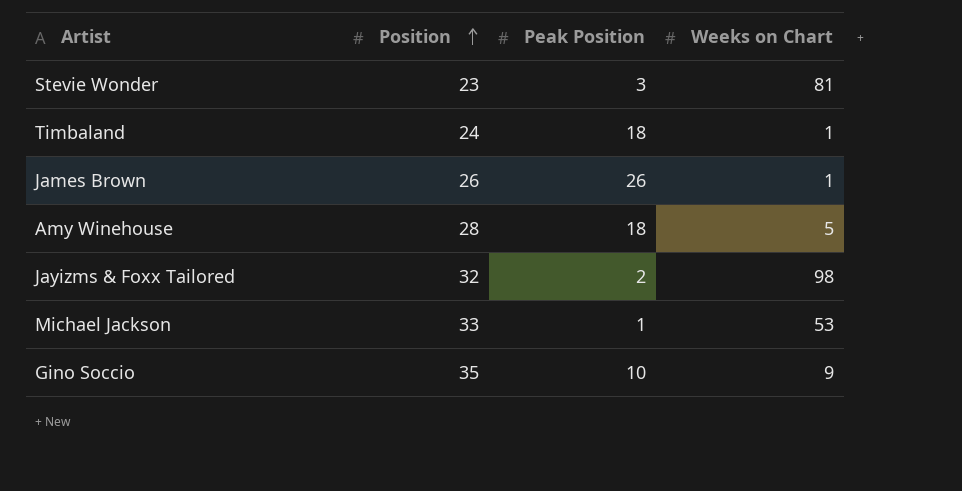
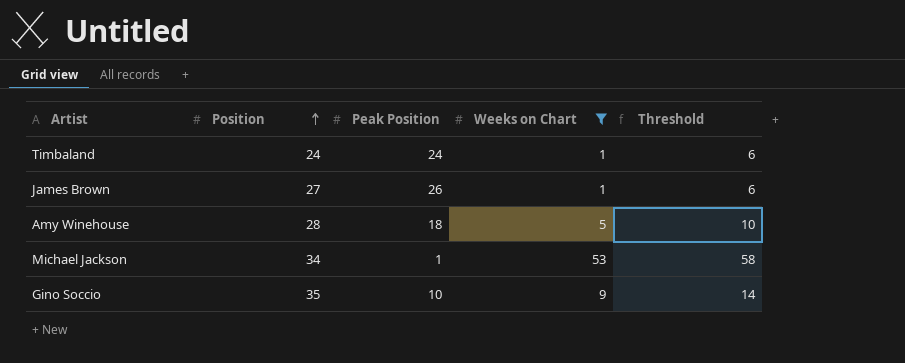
filter: none -> Weeks on Chart <= 53
column Threshold | formula: none -> [Weeks on Chart] + 5
Timbaland | Peak Position: 18 -> 24
James Brown | Position: 26 -> 27
Michael Jackson | Position: 33 -> 34

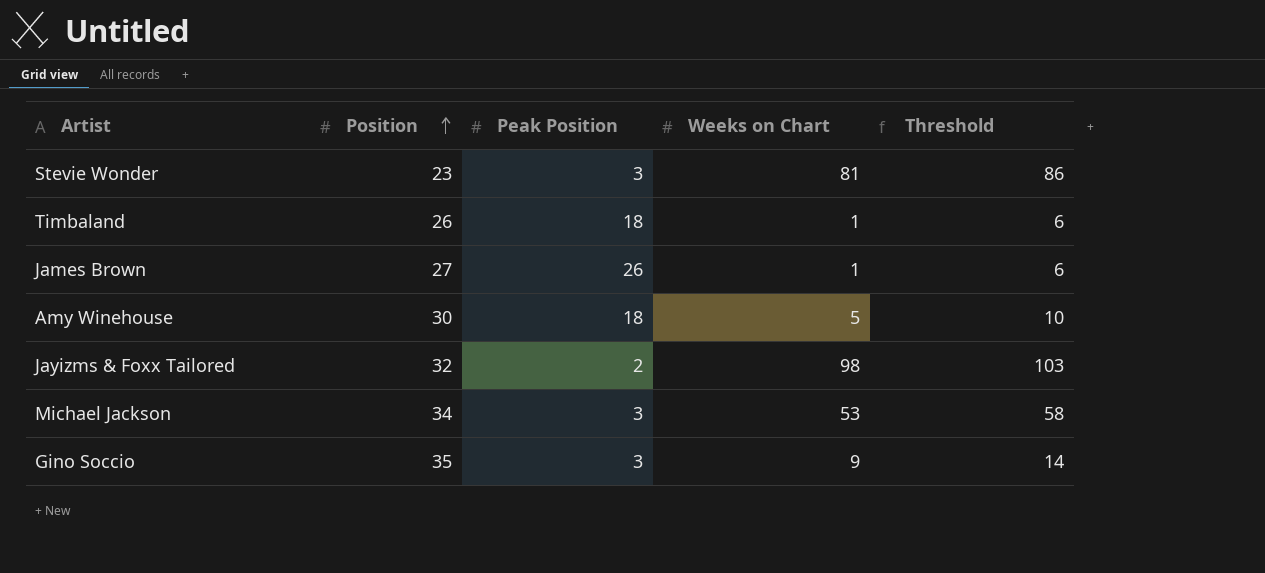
filter: Weeks on Chart <= 53 -> none
Timbaland | Position: 24 -> 26
Timbaland | Peak Position: 24 -> 18
Amy Winehouse | Position: 28 -> 30
Michael Jackson | Peak Position: 1 -> 3
Gino Soccio | Peak Position: 10 -> 3

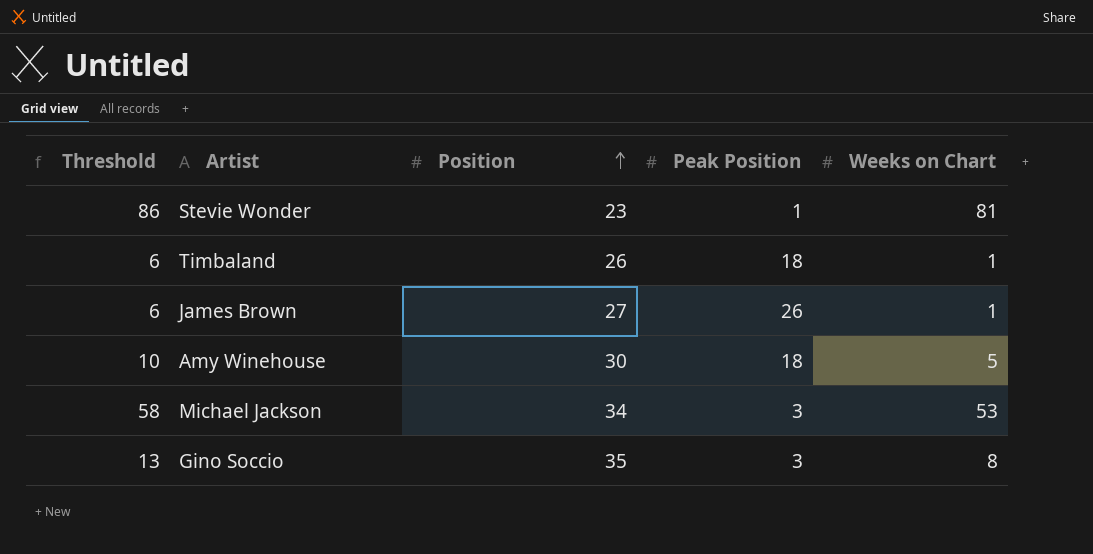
column Threshold | position: 5 -> 1
row Jayizms & Foxx Tailored: 32 | 2 | 98 | 103 -> none
Stevie Wonder | Peak Position: 3 -> 1
Gino Soccio | Threshold: 14 -> 13
Gino Soccio | Weeks on Chart: 9 -> 8

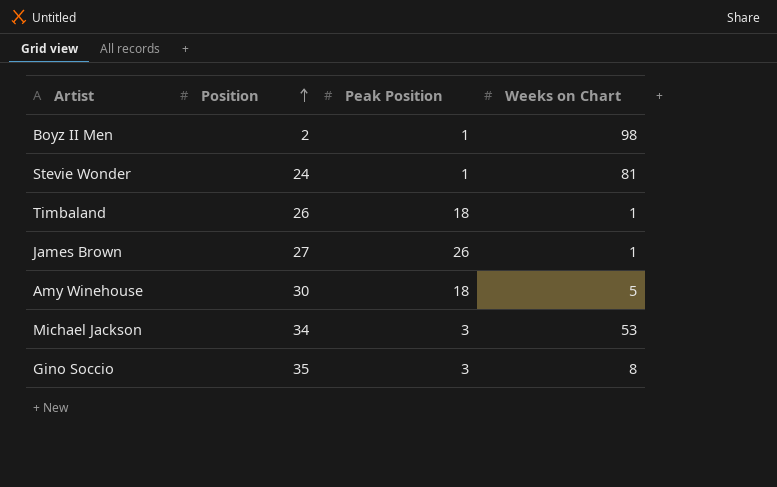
column Threshold | formula: [Weeks on Chart] + 5 -> none
row Boyz II Men: none -> 2 | 1 | 98
Stevie Wonder | Position: 23 -> 24

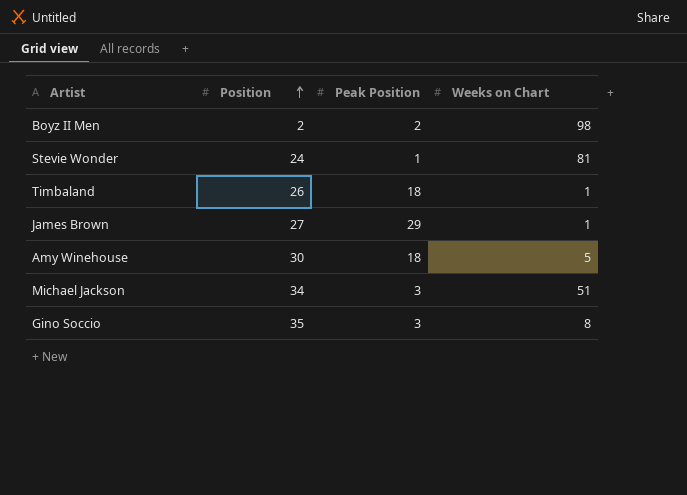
Boyz II Men | Peak Position: 1 -> 2
James Brown | Peak Position: 26 -> 29
Michael Jackson | Weeks on Chart: 53 -> 51

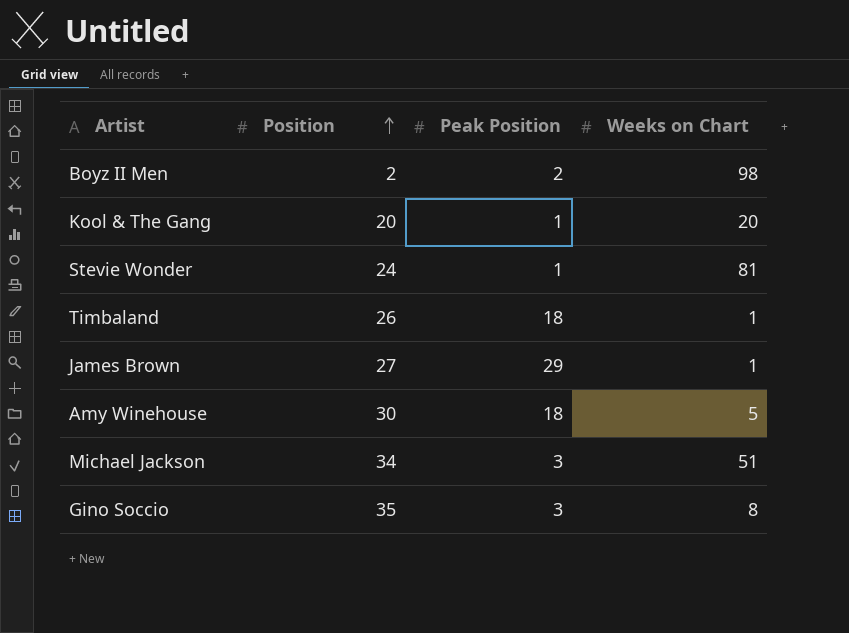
row Kool & The Gang: none -> 20 | 1 | 20

